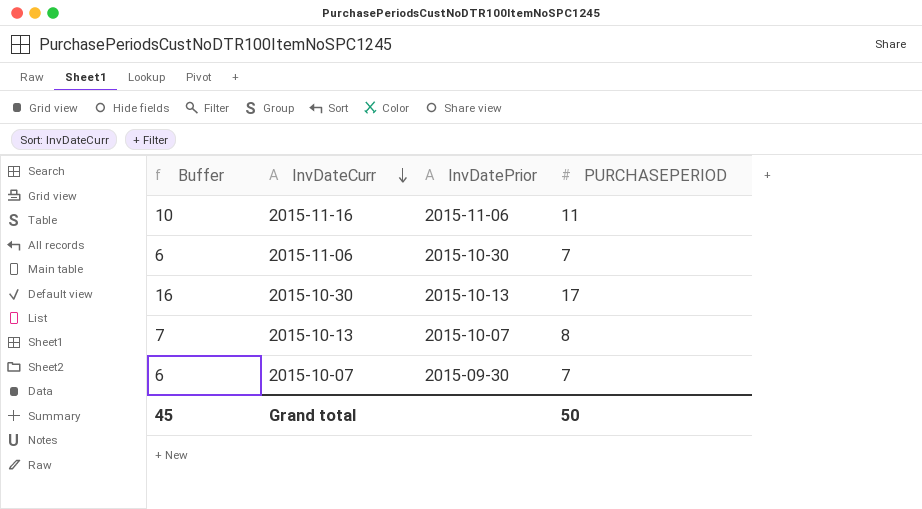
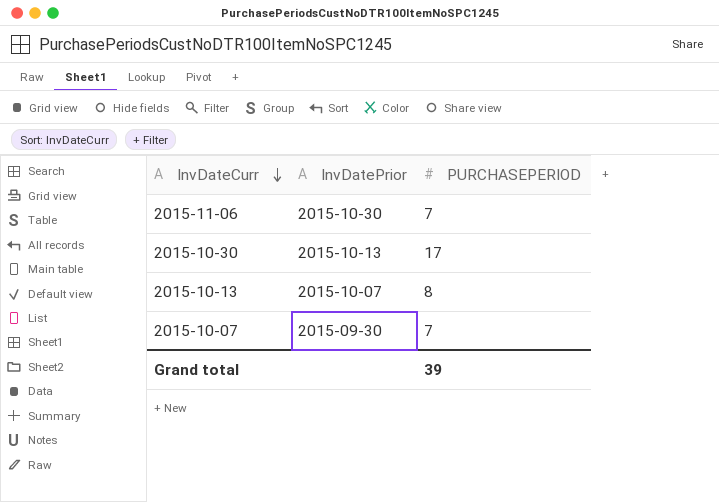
column Buffer | formula: [PURCHASEPERIOD] - 1 -> none
row 2015-11-16: 10 | 2015-11-06 | 11 -> none
Grand total | PURCHASEPERIOD: 50 -> 39

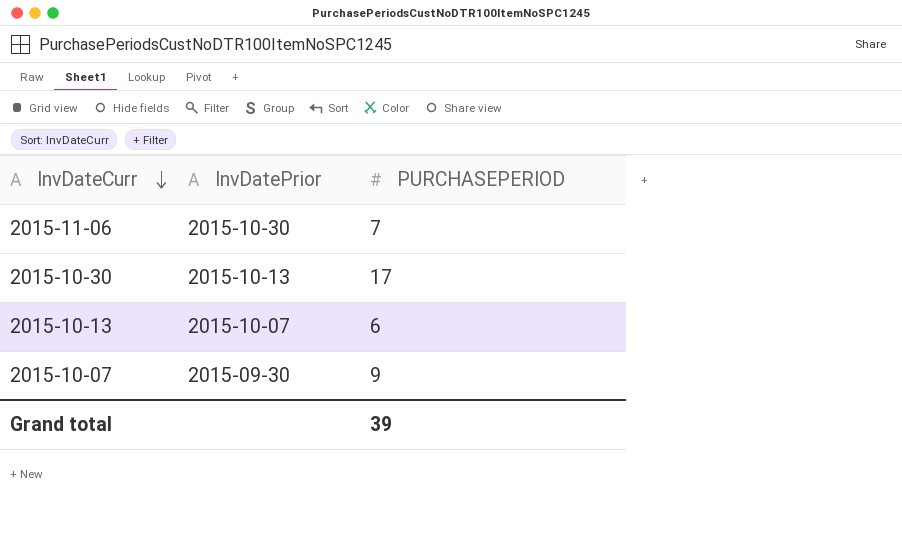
2015-10-13 | PURCHASEPERIOD: 8 -> 6
2015-10-07 | PURCHASEPERIOD: 7 -> 9

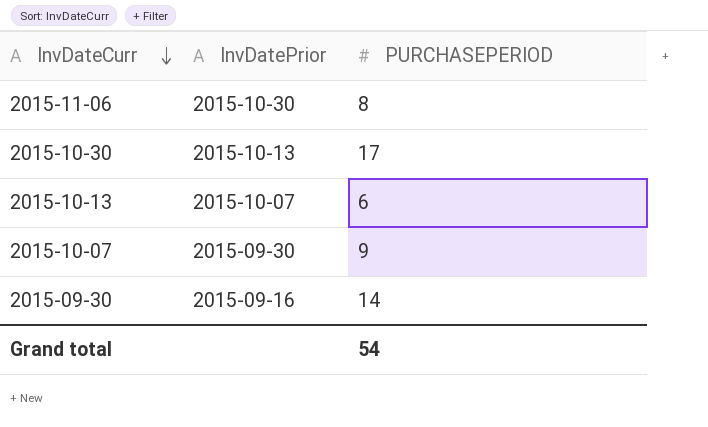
2015-11-06 | PURCHASEPERIOD: 7 -> 8
row 2015-09-30: none -> 2015-09-16 | 14
Grand total | PURCHASEPERIOD: 39 -> 54

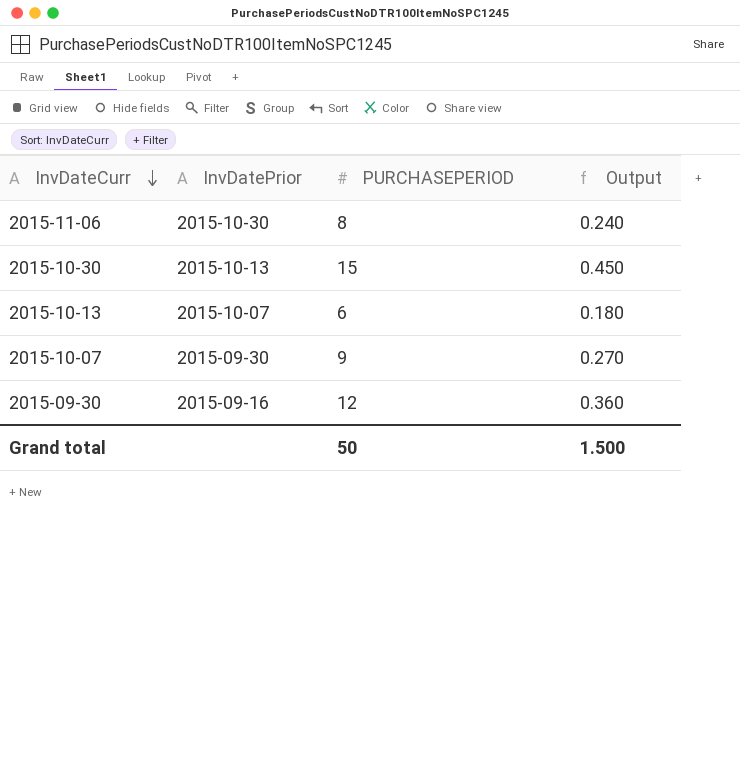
column Output | formula: none -> [PURCHASEPERIOD] * 0.03
2015-10-30 | PURCHASEPERIOD: 17 -> 15
2015-09-30 | PURCHASEPERIOD: 14 -> 12
Grand total | PURCHASEPERIOD: 54 -> 50

